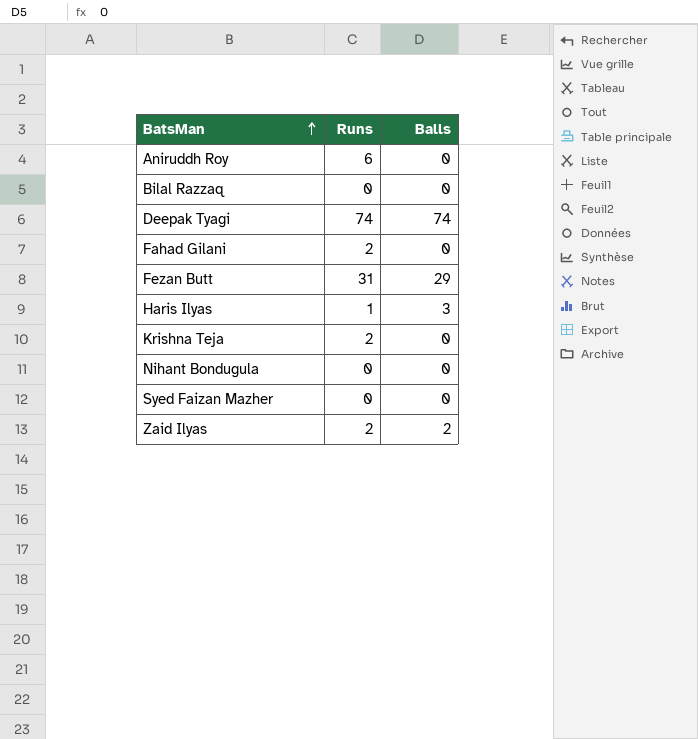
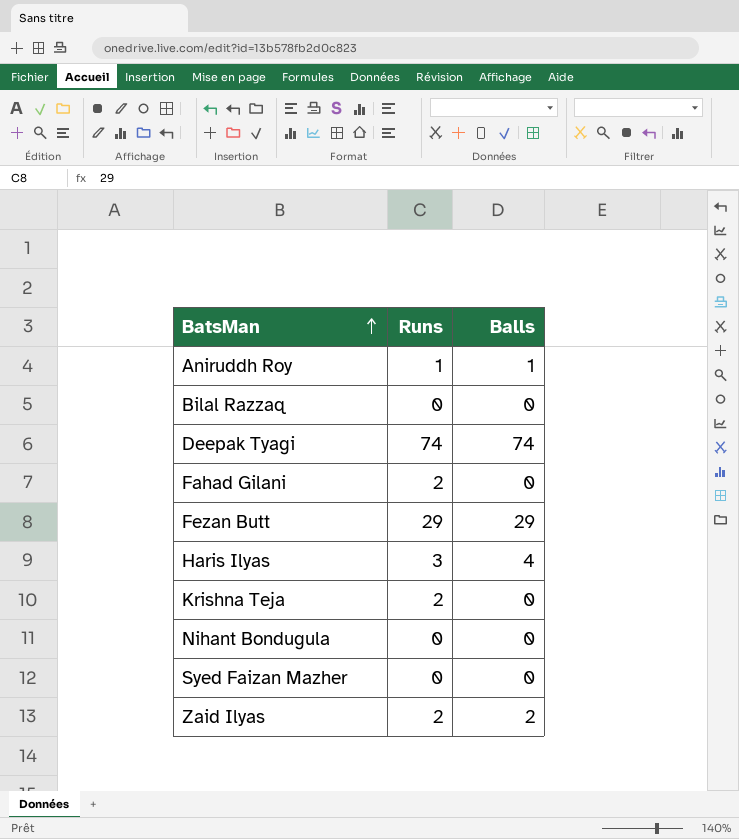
Aniruddh Roy | Runs: 6 -> 1
Aniruddh Roy | Balls: 0 -> 1
Fezan Butt | Runs: 31 -> 29
Haris Ilyas | Runs: 1 -> 3
Haris Ilyas | Balls: 3 -> 4

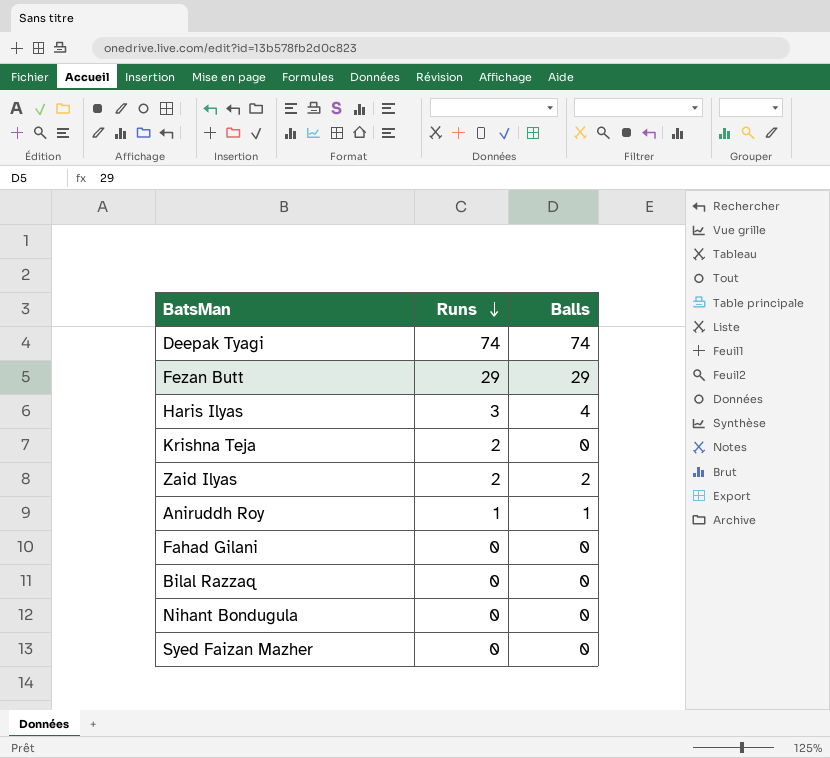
row order: BatsMan ascending -> Runs descending
Fahad Gilani | Runs: 2 -> 0

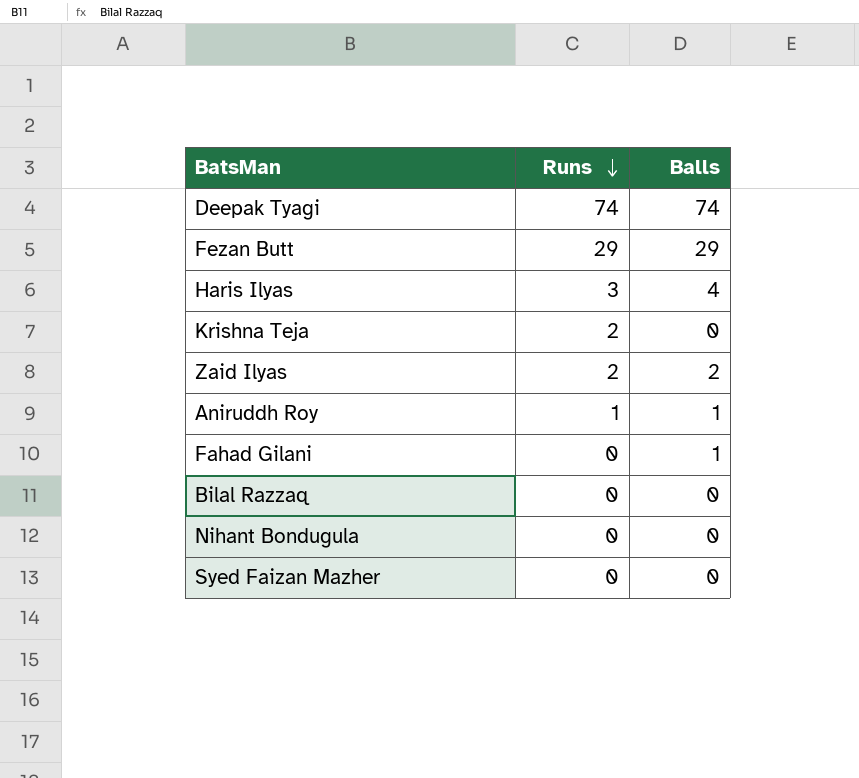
Fahad Gilani | Balls: 0 -> 1

